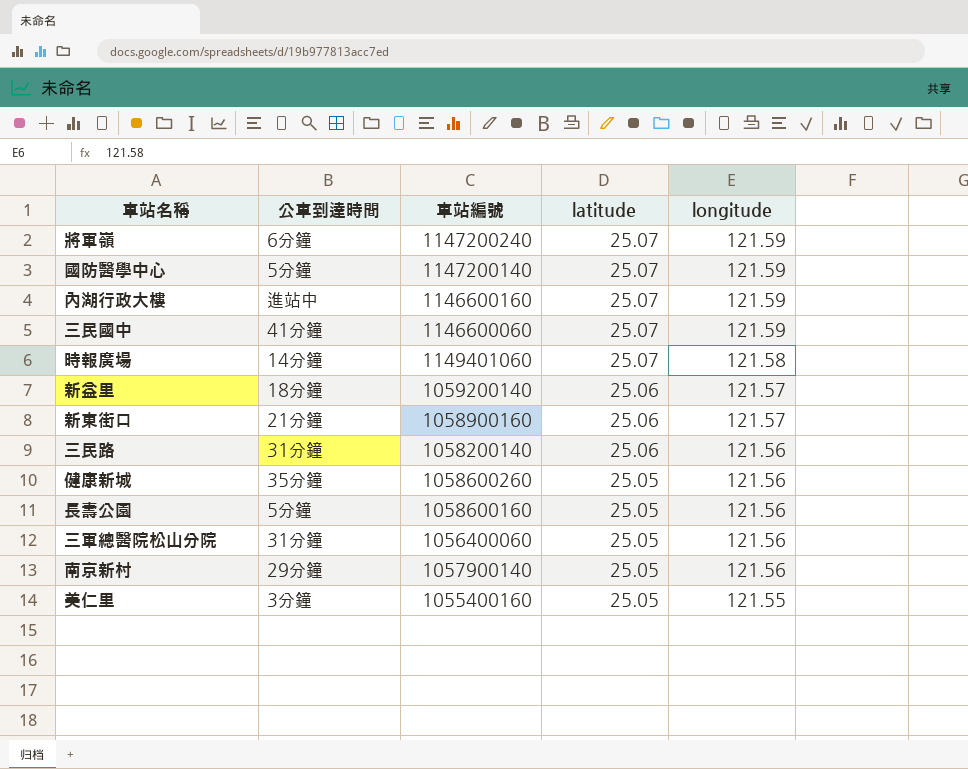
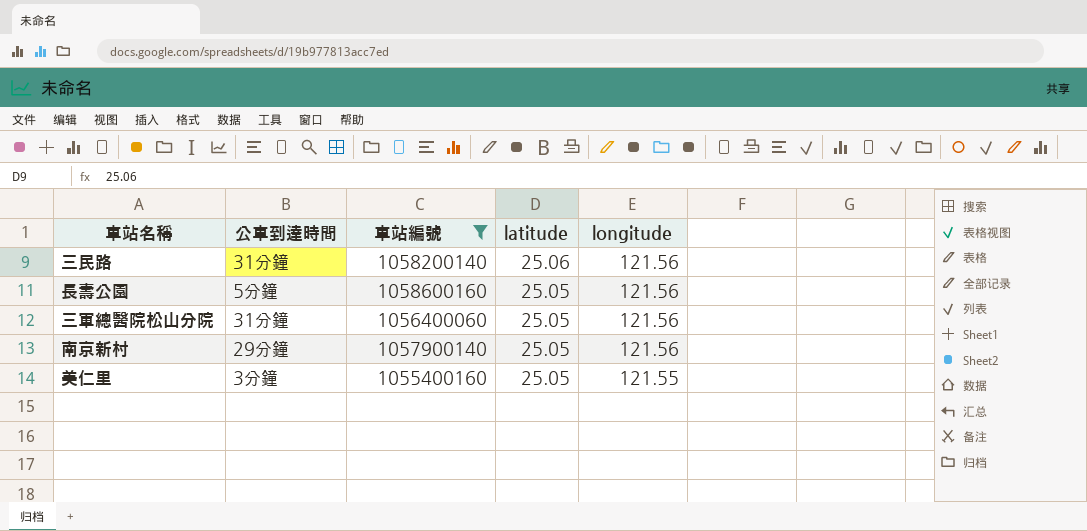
filter: none -> 車站編號 <= 1058600160

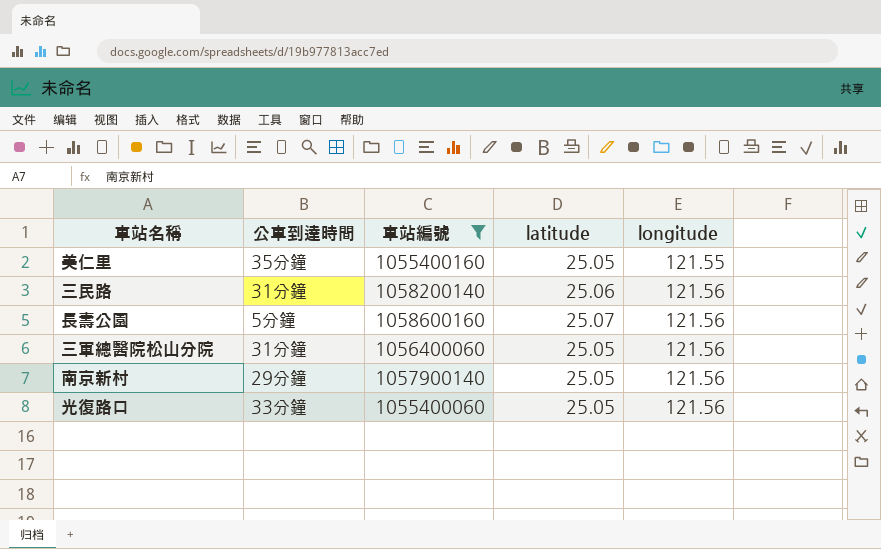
row order: latitude descending -> longitude ascending
美仁里 | 公車到達時間: 3分鐘 -> 35分鐘
長壽公園 | latitude: 25.05 -> 25.07
row 光復路口: none -> 33分鐘 | 1055400060 | 25.05 | 121.56

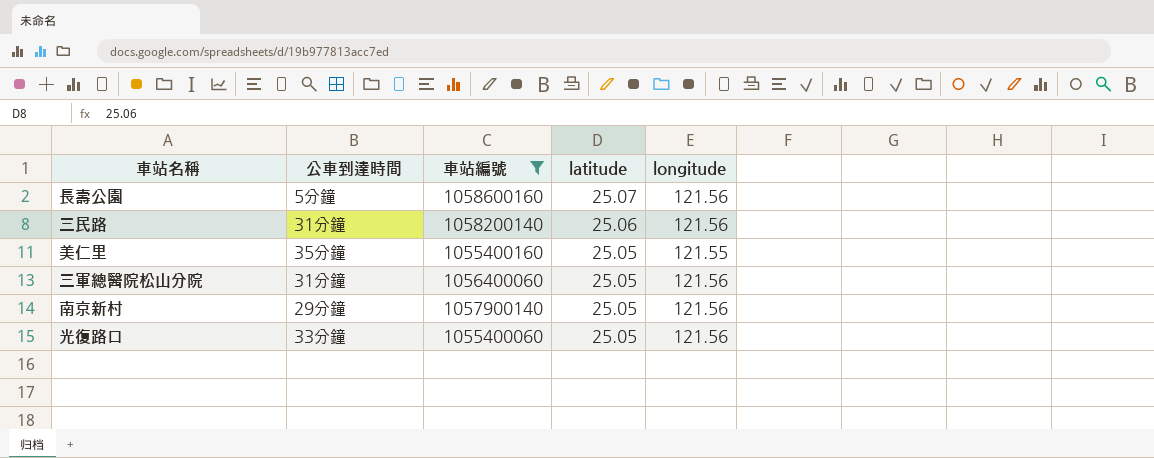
row order: longitude ascending -> latitude descending

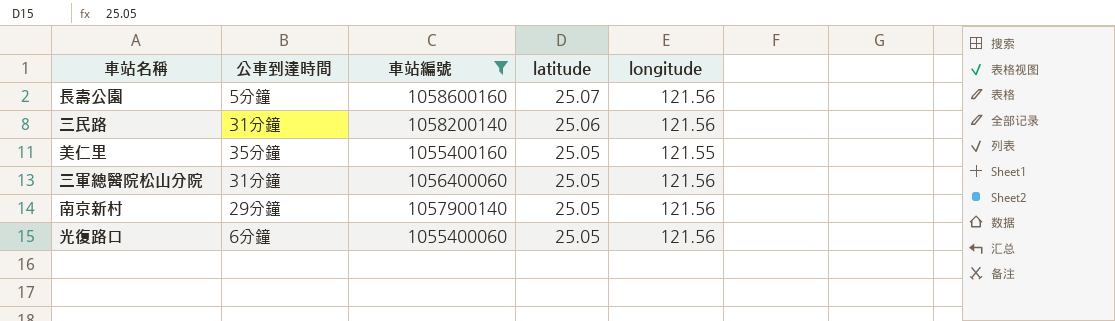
光復路口 | 公車到達時間: 33分鐘 -> 6分鐘

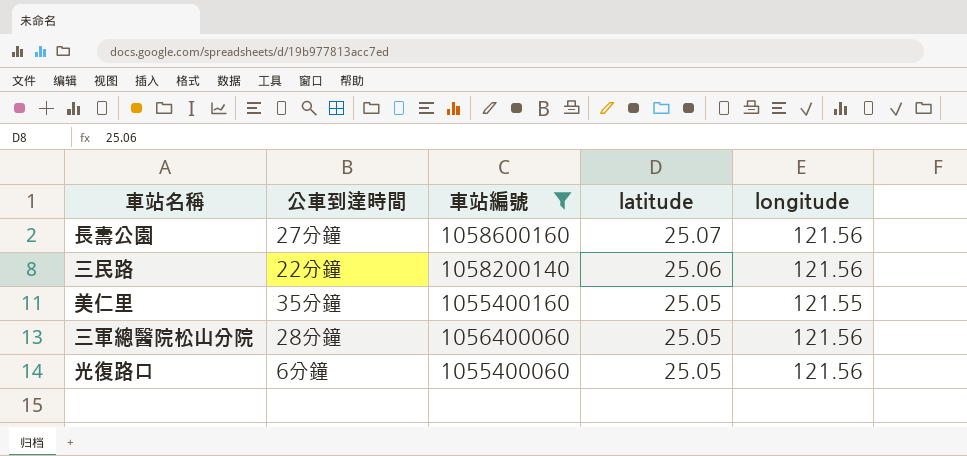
row 南京新村: 29分鐘 | 1057900140 | 25.05 | 121.56 -> none
長壽公園 | 公車到達時間: 5分鐘 -> 27分鐘
三民路 | 公車到達時間: 31分鐘 -> 22分鐘
三軍總醫院松山分院 | 公車到達時間: 31分鐘 -> 28分鐘

